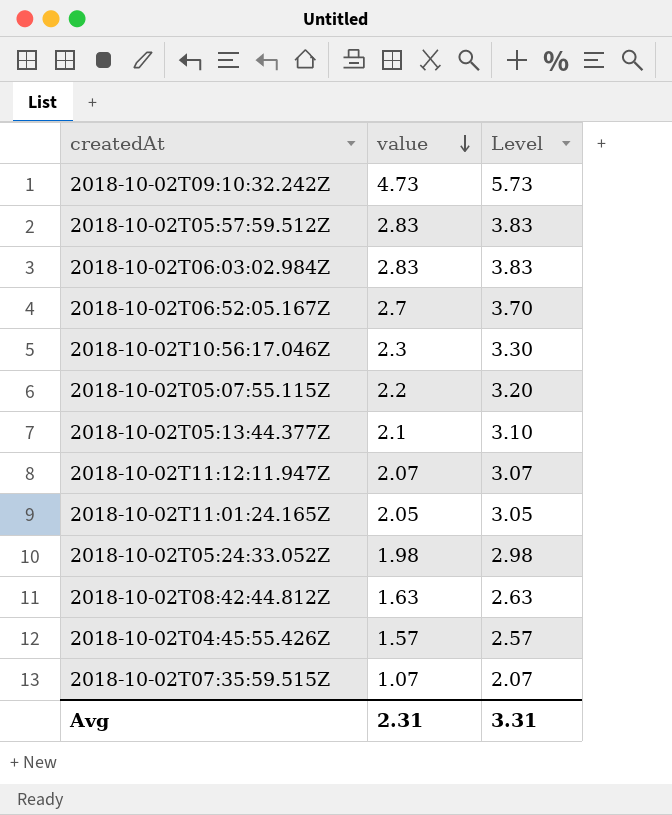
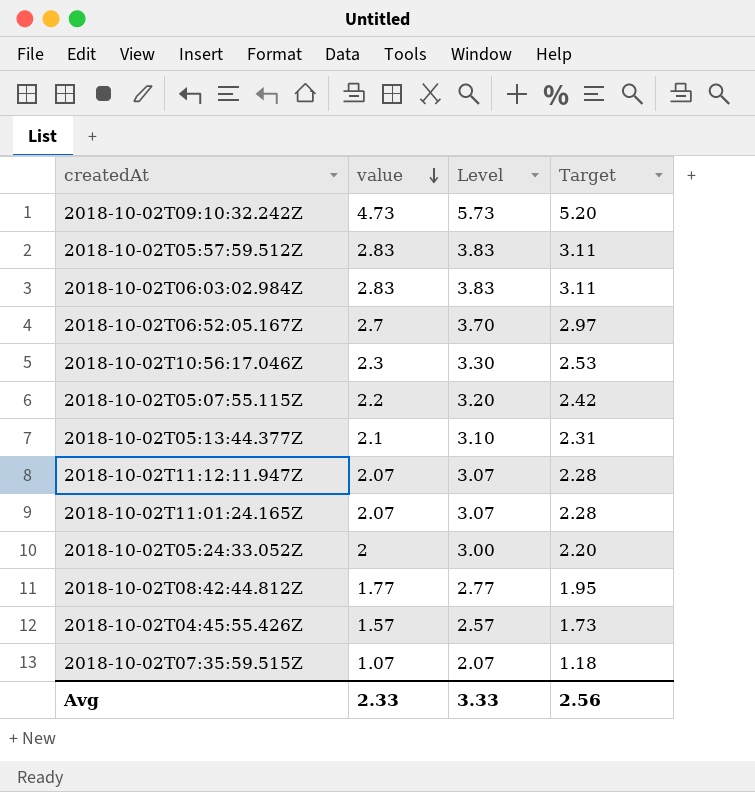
column Target | formula: none -> [value] * 1.1
2018-10-02T11:01:24.165Z | value: 2.05 -> 2.07
2018-10-02T11:01:24.165Z | Level: 3.05 -> 3.07
2018-10-02T05:24:33.052Z | value: 1.98 -> 2
2018-10-02T05:24:33.052Z | Level: 2.98 -> 3.00
2018-10-02T08:42:44.812Z | value: 1.63 -> 1.77
2018-10-02T08:42:44.812Z | Level: 2.63 -> 2.77
Avg | value: 2.31 -> 2.33
Avg | Level: 3.31 -> 3.33

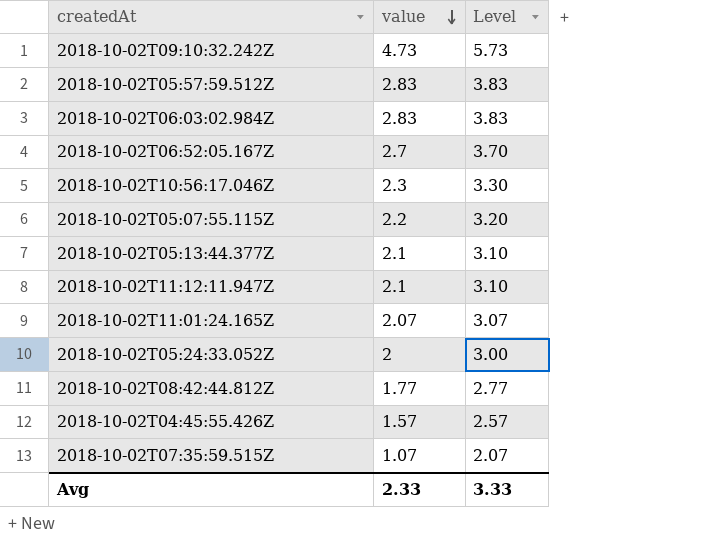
column Target | formula: [value] * 1.1 -> none
2018-10-02T11:12:11.947Z | value: 2.07 -> 2.1
2018-10-02T11:12:11.947Z | Level: 3.07 -> 3.10

